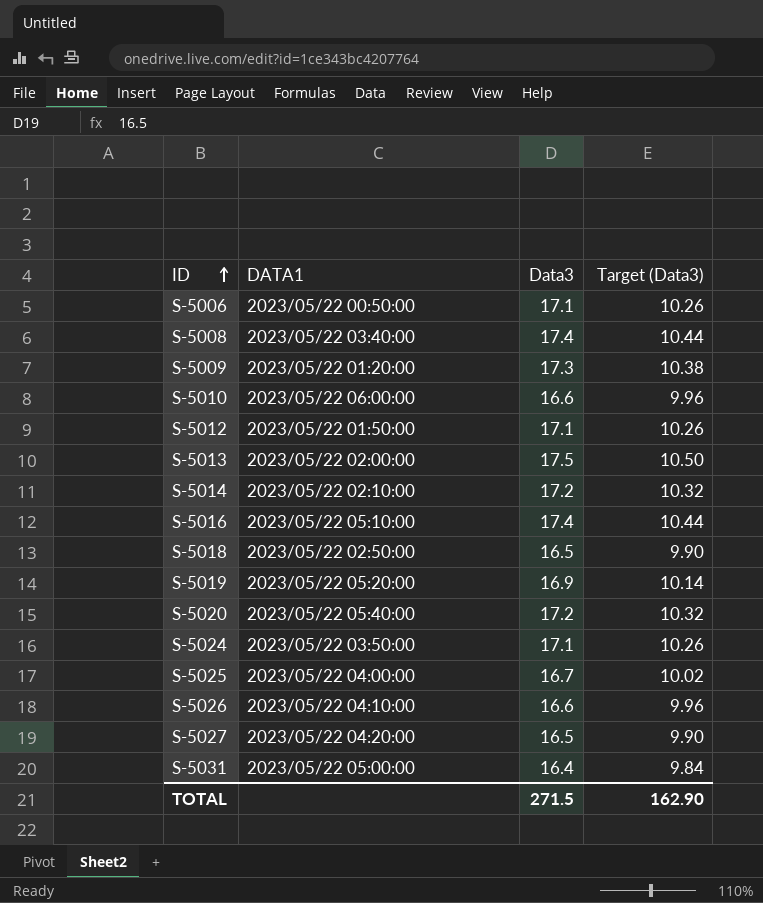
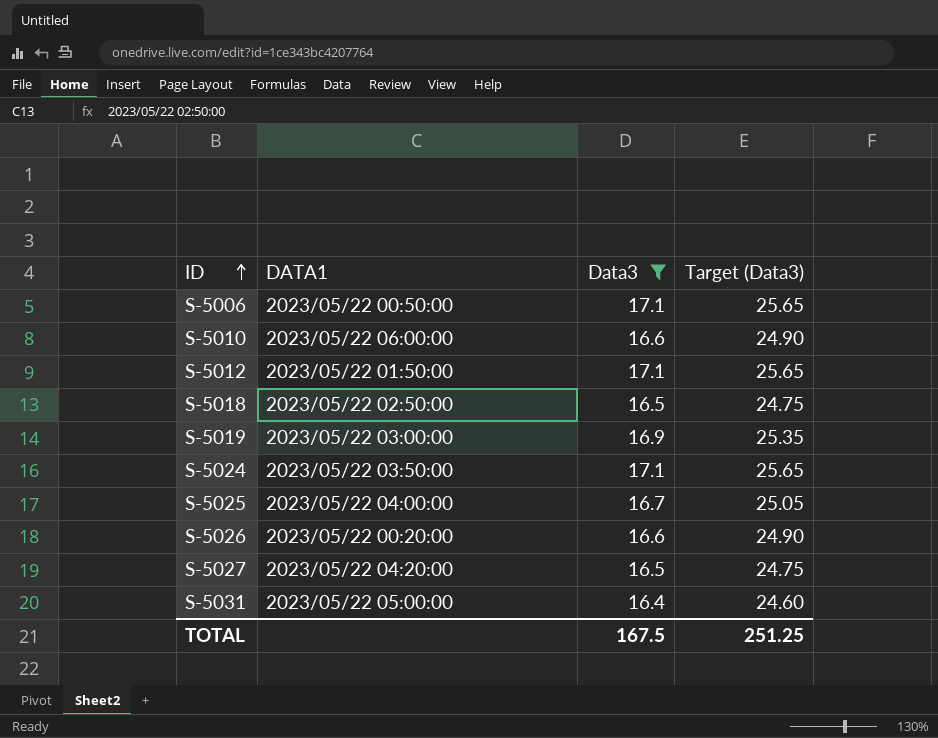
filter: none -> Data3 <= 17.1
column Target (Data3) | formula: [Data3] * 0.6 -> [Data3] * 1.5
S-5019 | DATA1: 2023/05/22 05:20:00 -> 2023/05/22 03:00:00
S-5026 | DATA1: 2023/05/22 04:10:00 -> 2023/05/22 00:20:00
TOTAL | Data3: 271.5 -> 167.5
TOTAL | Target (Data3): 162.90 -> 251.25

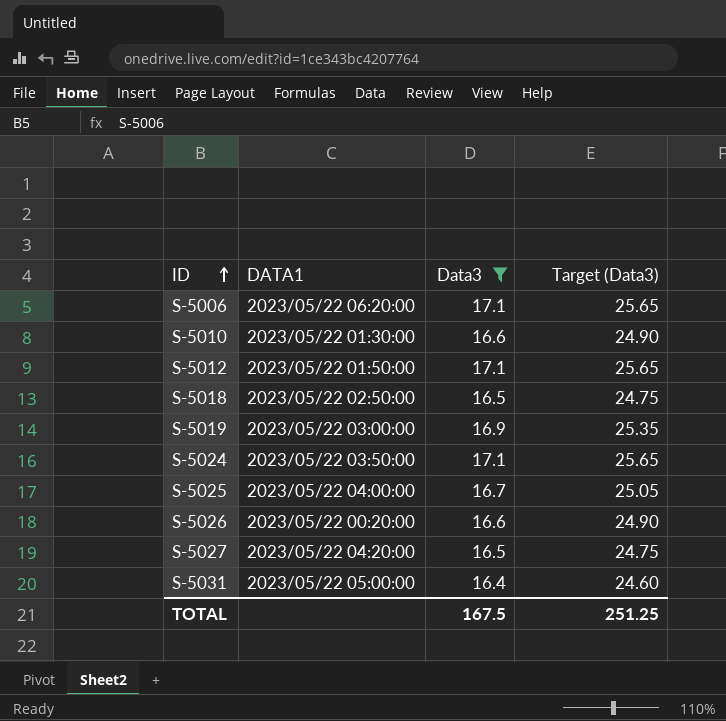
S-5006 | DATA1: 2023/05/22 00:50:00 -> 2023/05/22 06:20:00
S-5010 | DATA1: 2023/05/22 06:00:00 -> 2023/05/22 01:30:00

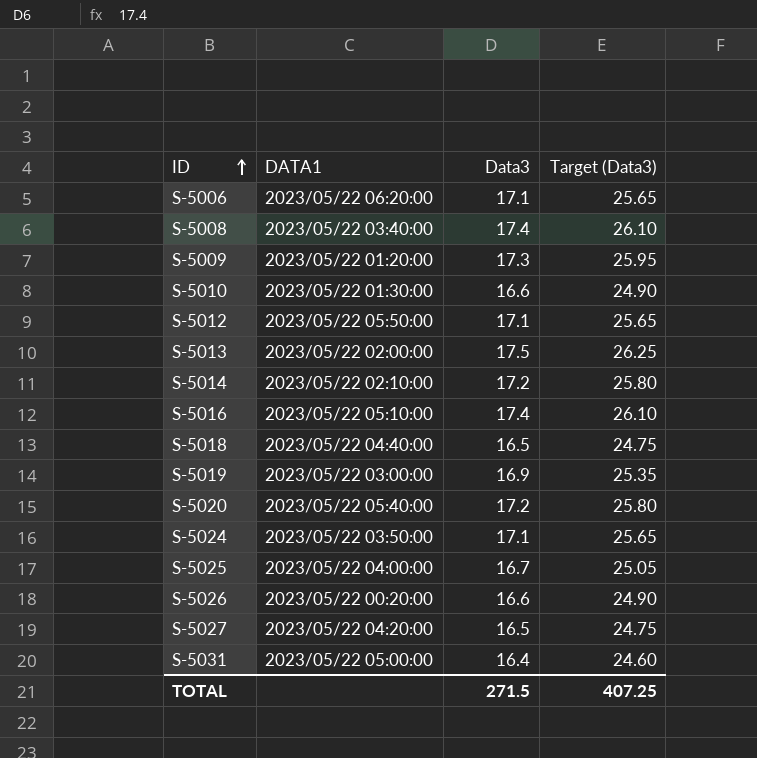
filter: Data3 <= 17.1 -> none
S-5012 | DATA1: 2023/05/22 01:50:00 -> 2023/05/22 05:50:00
S-5018 | DATA1: 2023/05/22 02:50:00 -> 2023/05/22 04:40:00
TOTAL | Data3: 167.5 -> 271.5
TOTAL | Target (Data3): 251.25 -> 407.25

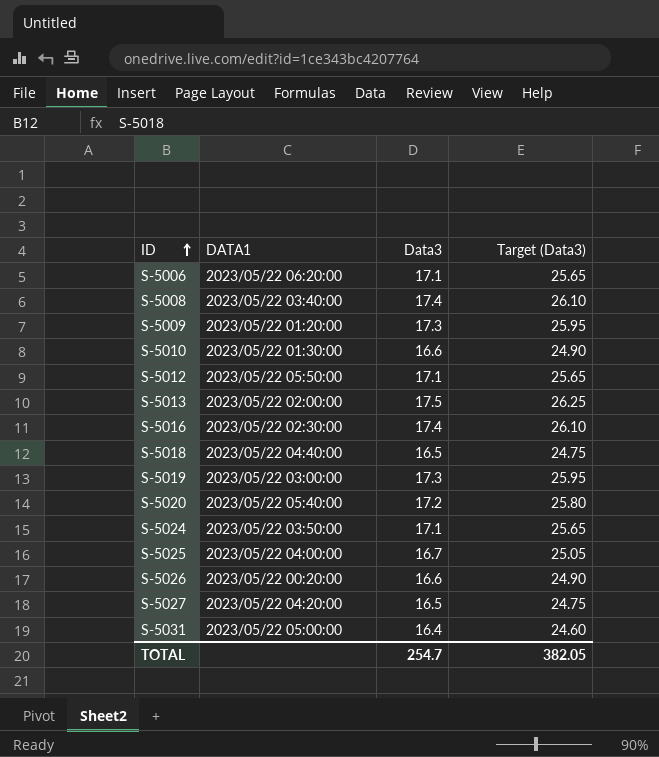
row S-5014: 2023/05/22 02:10:00 | 17.2 | 25.80 -> none
S-5016 | DATA1: 2023/05/22 05:10:00 -> 2023/05/22 02:30:00
S-5019 | Data3: 16.9 -> 17.3
S-5019 | Target (Data3): 25.35 -> 25.95
TOTAL | Data3: 271.5 -> 254.7
TOTAL | Target (Data3): 407.25 -> 382.05

